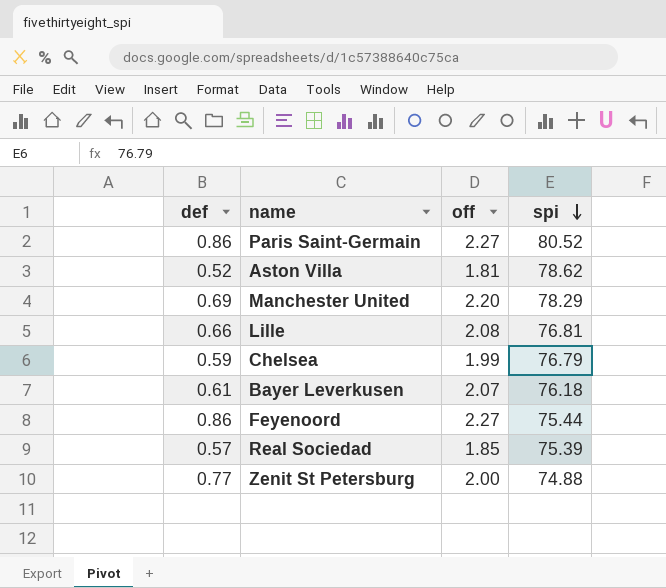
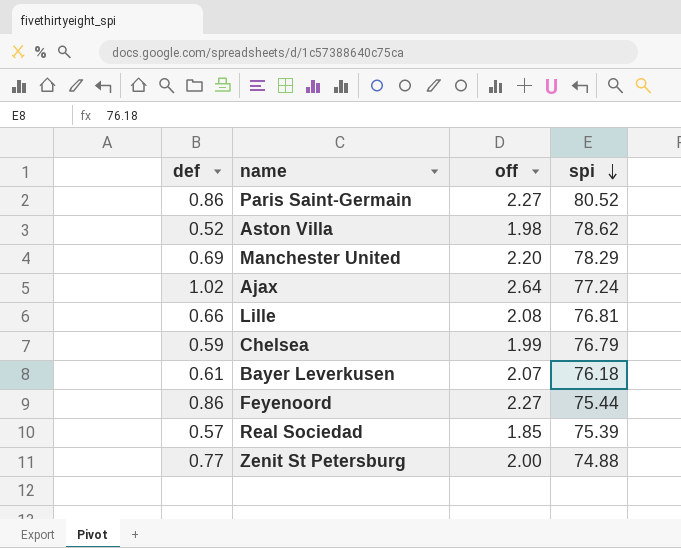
Aston Villa | off: 1.81 -> 1.98
row Ajax: none -> 1.02 | 2.64 | 77.24

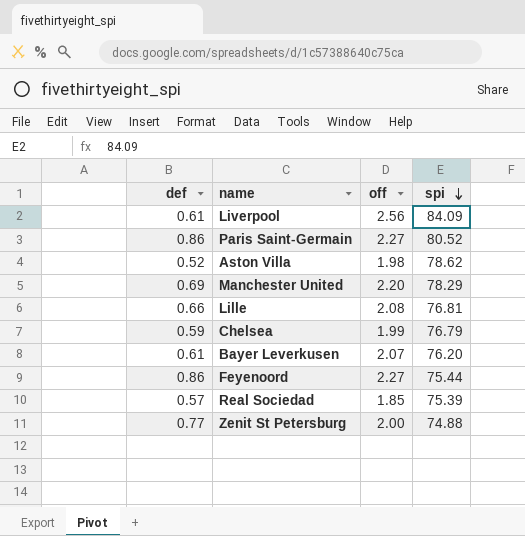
row Ajax: 1.02 | 2.64 | 77.24 -> none
row Liverpool: none -> 0.61 | 2.56 | 84.09
Bayer Leverkusen | spi: 76.18 -> 76.20

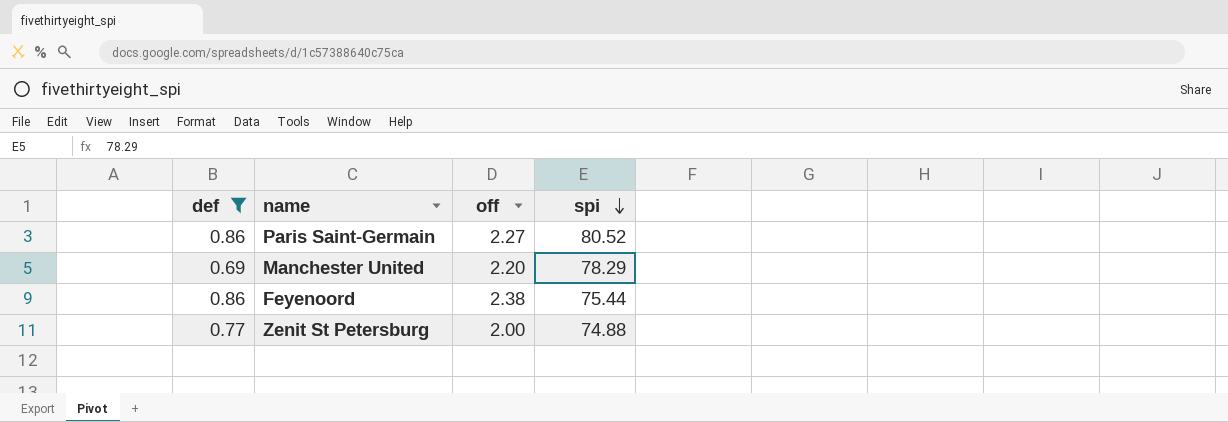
filter: none -> def >= 0.69
Feyenoord | off: 2.27 -> 2.38

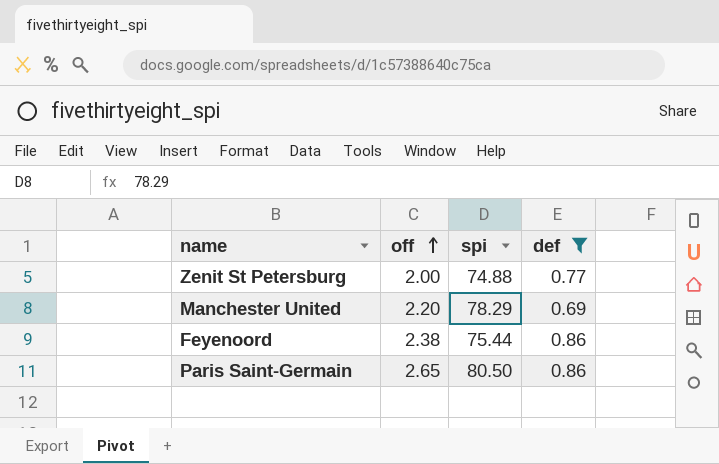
row order: spi descending -> off ascending
column def | position: 1 -> 4
Paris Saint-Germain | off: 2.27 -> 2.65
Paris Saint-Germain | spi: 80.52 -> 80.50

